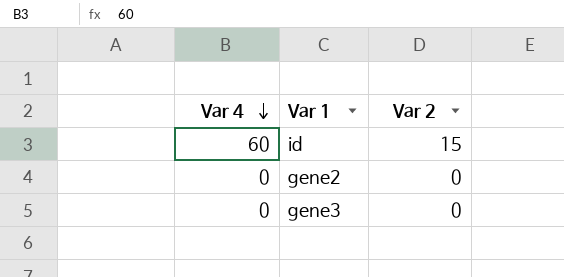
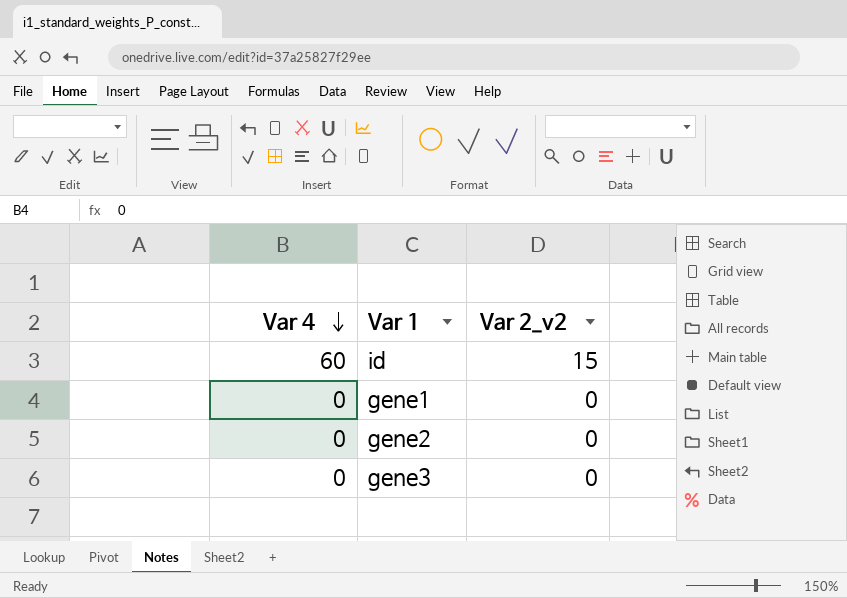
column name: Var 2 -> Var 2_v2
row gene1: none -> 0 | 0

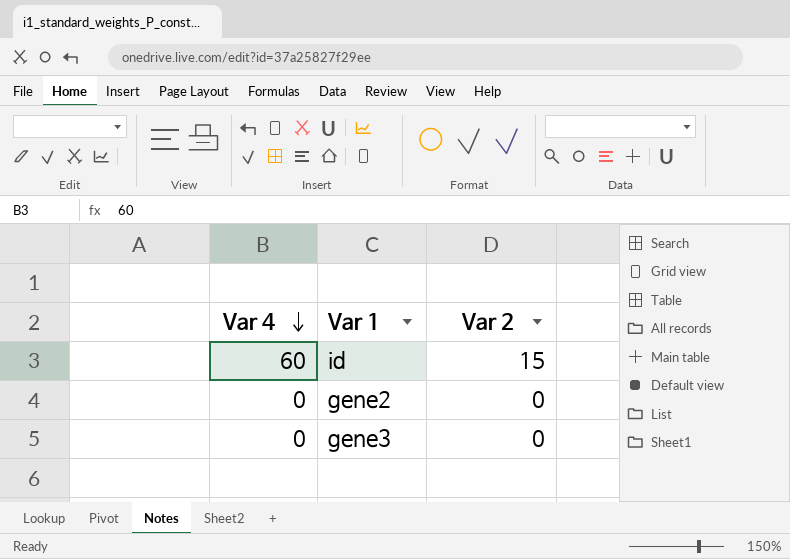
column name: Var 2_v2 -> Var 2
row gene1: 0 | 0 -> none

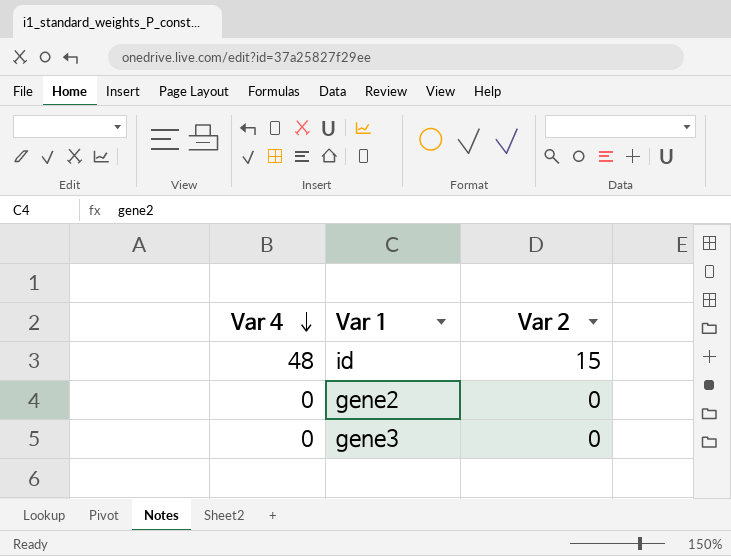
id | Var 4: 60 -> 48

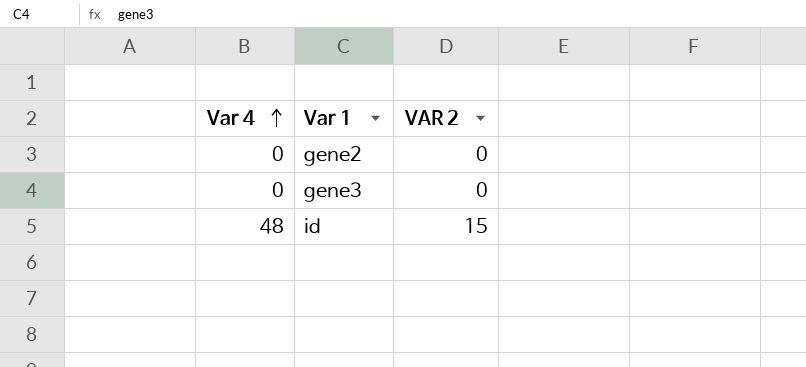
row order: Var 4 descending -> Var 4 ascending
column name: Var 2 -> VAR 2

